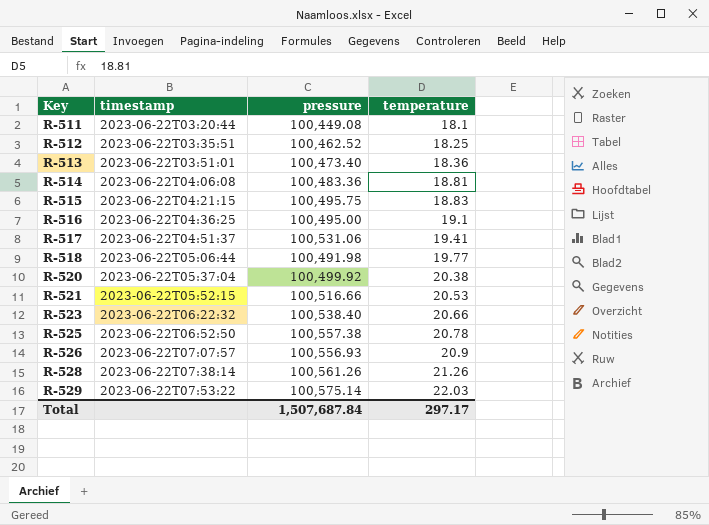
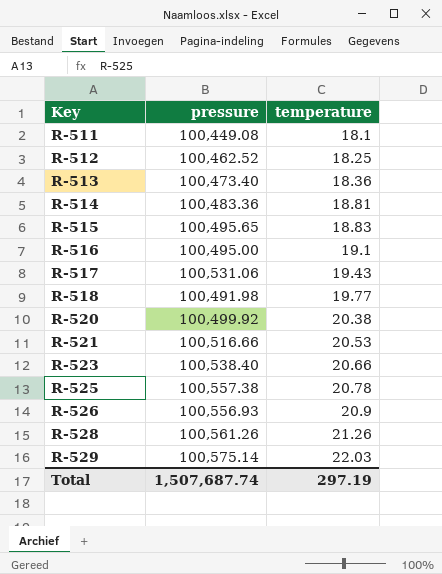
column timestamp | position: 2 -> none
R-515 | pressure: 100,495.75 -> 100,495.65
R-517 | temperature: 19.41 -> 19.43
Total | pressure: 1,507,687.84 -> 1,507,687.74
Total | temperature: 297.17 -> 297.19

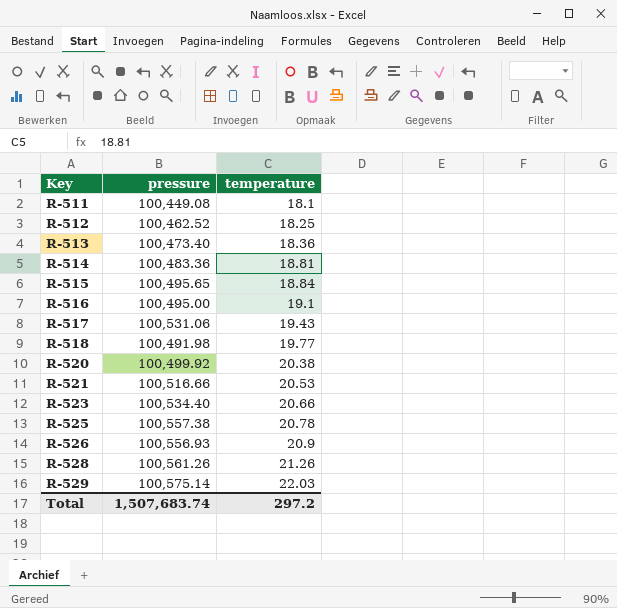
R-515 | temperature: 18.83 -> 18.84
R-523 | pressure: 100,538.40 -> 100,534.40
Total | pressure: 1,507,687.74 -> 1,507,683.74
Total | temperature: 297.19 -> 297.2

